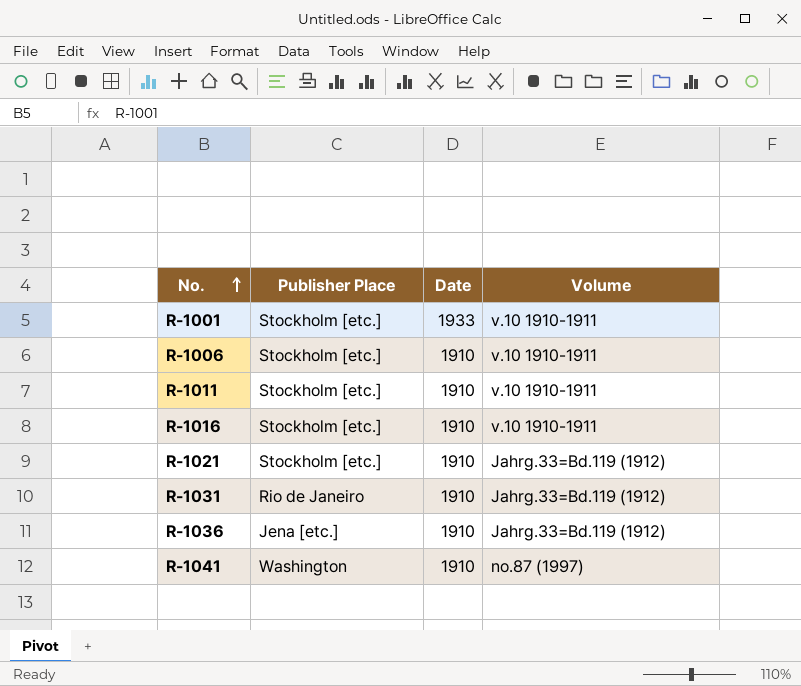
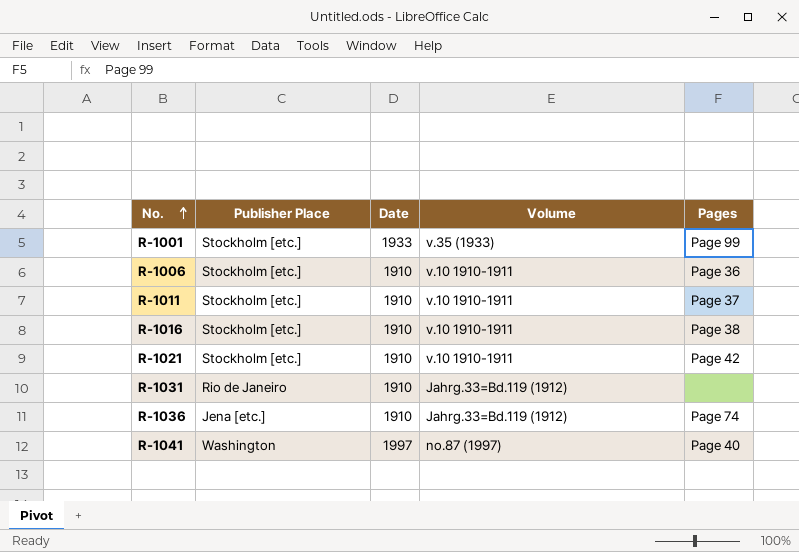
column Pages | position: none -> 5
R-1001 | Volume: v.10 1910-1911 -> v.35 (1933)
R-1021 | Volume: Jahrg.33=Bd.119 (1912) -> v.10 1910-1911
R-1041 | Date: 1910 -> 1997

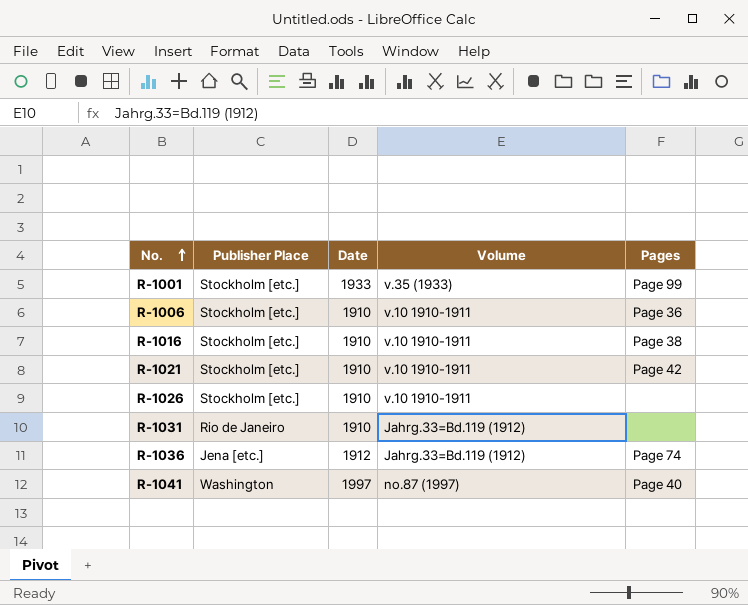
row R-1011: Stockholm [etc.] | 1910 | v.10 1910-1911 | Page 37 -> none
row R-1026: none -> Stockholm [etc.] | 1910 | v.10 1910-1911 | none
R-1036 | Date: 1910 -> 1912

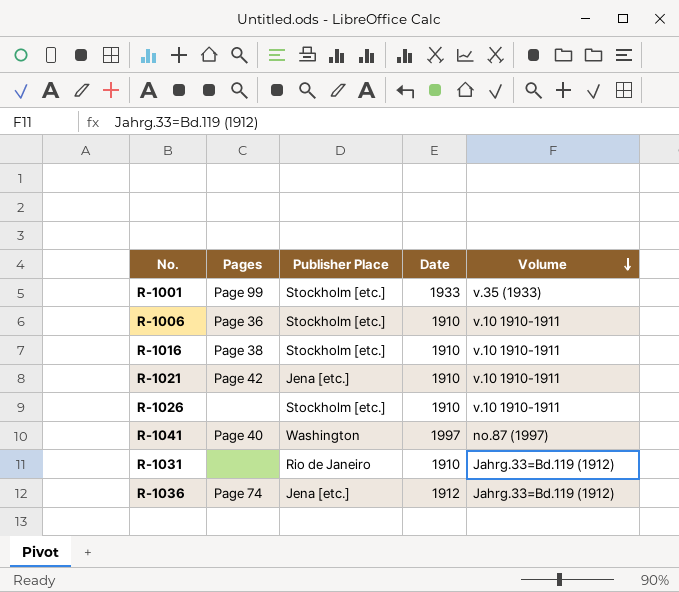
row order: No. ascending -> Volume descending
column Pages | position: 5 -> 2
R-1021 | Publisher Place: Stockholm [etc.] -> Jena [etc.]

